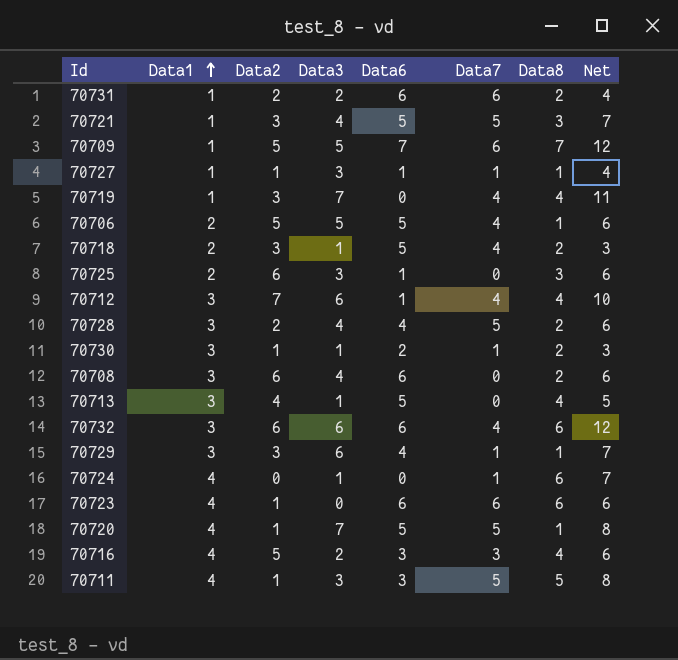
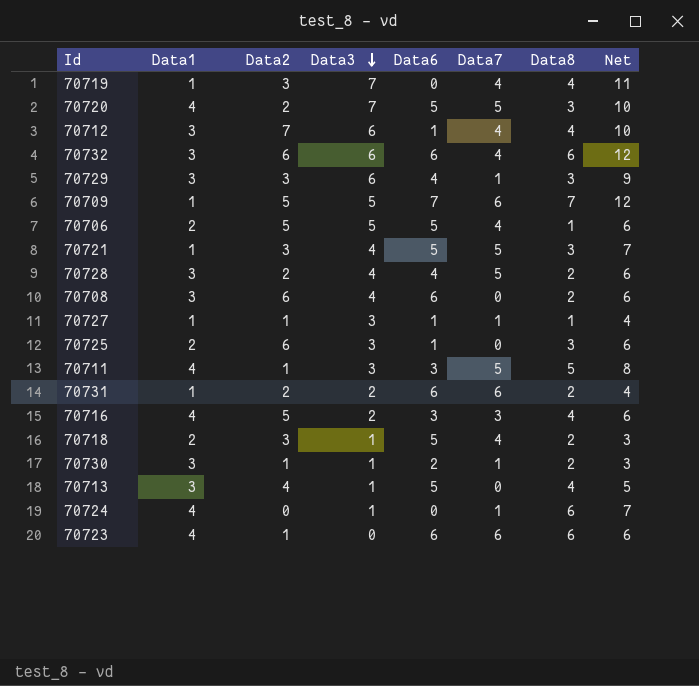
row order: Data1 ascending -> Data3 descending
70720 | Data2: 1 -> 2
70720 | Data8: 1 -> 3
70720 | Net: 8 -> 10
70729 | Data8: 1 -> 3
70729 | Net: 7 -> 9

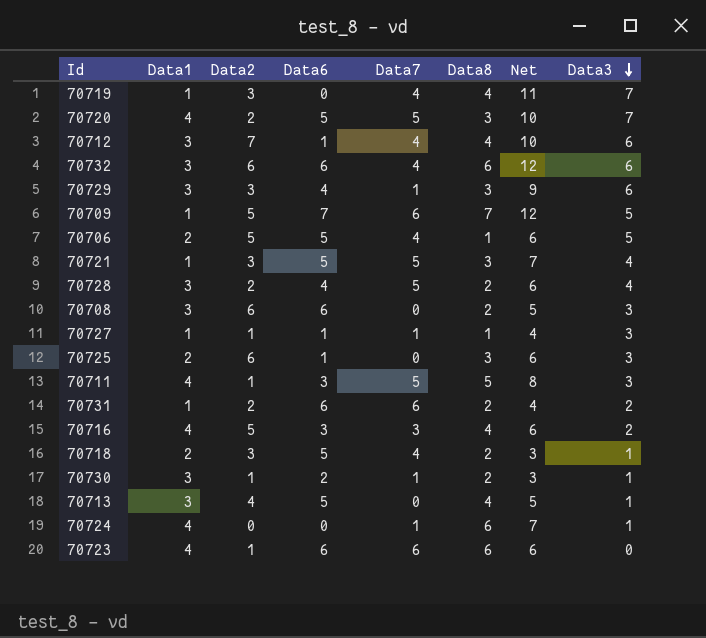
column Data3 | position: 4 -> 8
70708 | Net: 6 -> 5
70708 | Data3: 4 -> 3

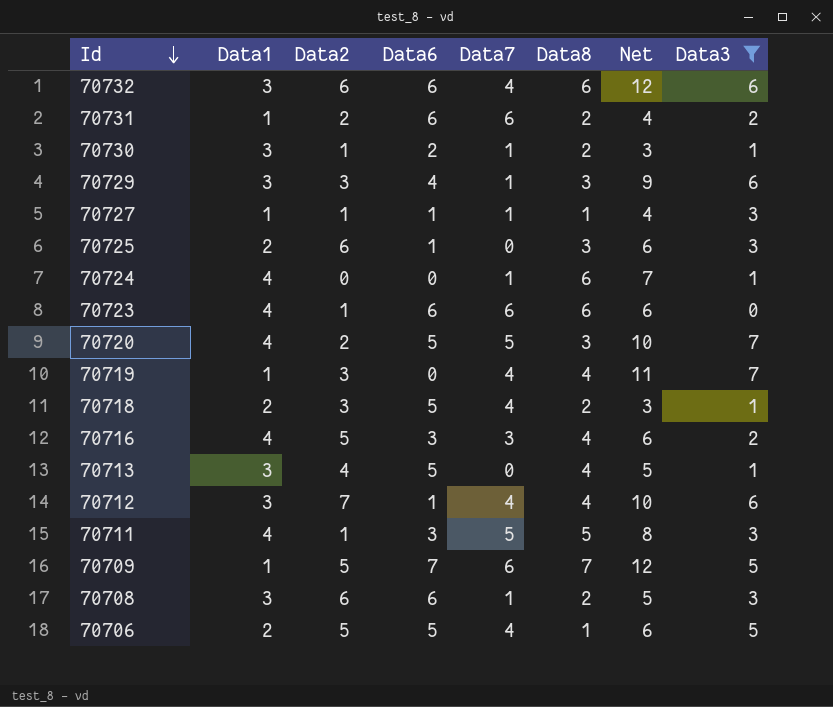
filter: none -> Data3 != 4
row order: Data3 descending -> Id descending
70708 | Data7: 0 -> 1

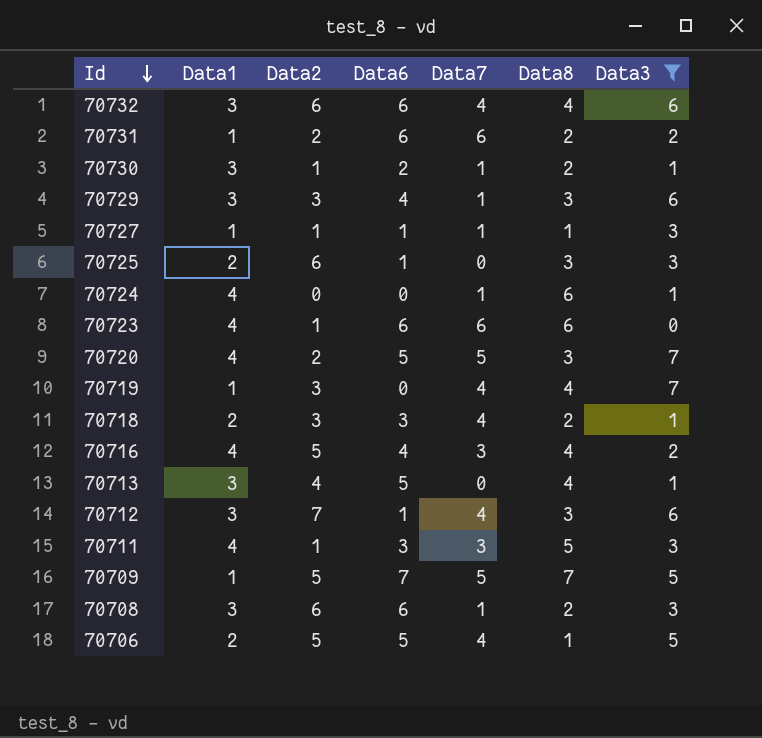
column Net | formula: [Data8] + [Data3] -> none
70732 | Data8: 6 -> 4
70718 | Data6: 5 -> 3
70716 | Data6: 3 -> 4
70712 | Data8: 4 -> 3
70711 | Data7: 5 -> 3
70709 | Data7: 6 -> 5

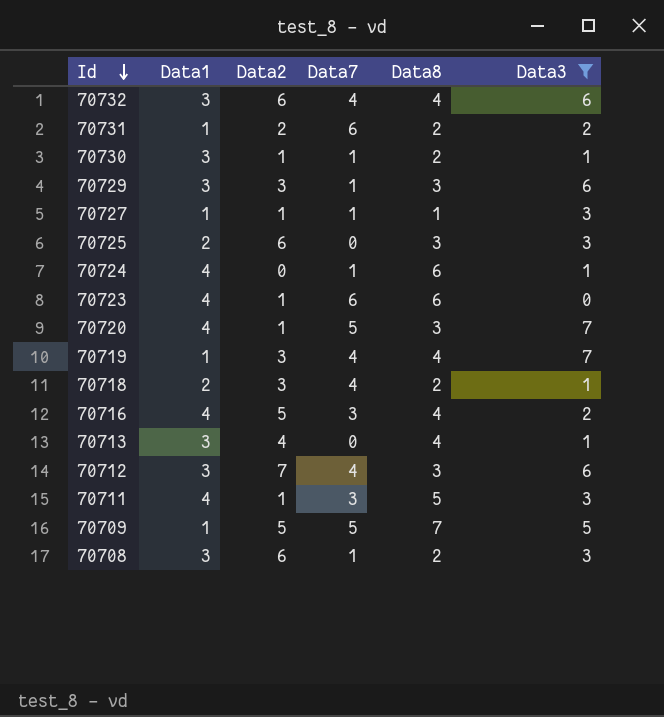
column Data6 | position: 4 -> none
row 70706: 2 | 5 | 5 | 4 | 1 | 5 -> none
70720 | Data2: 2 -> 1

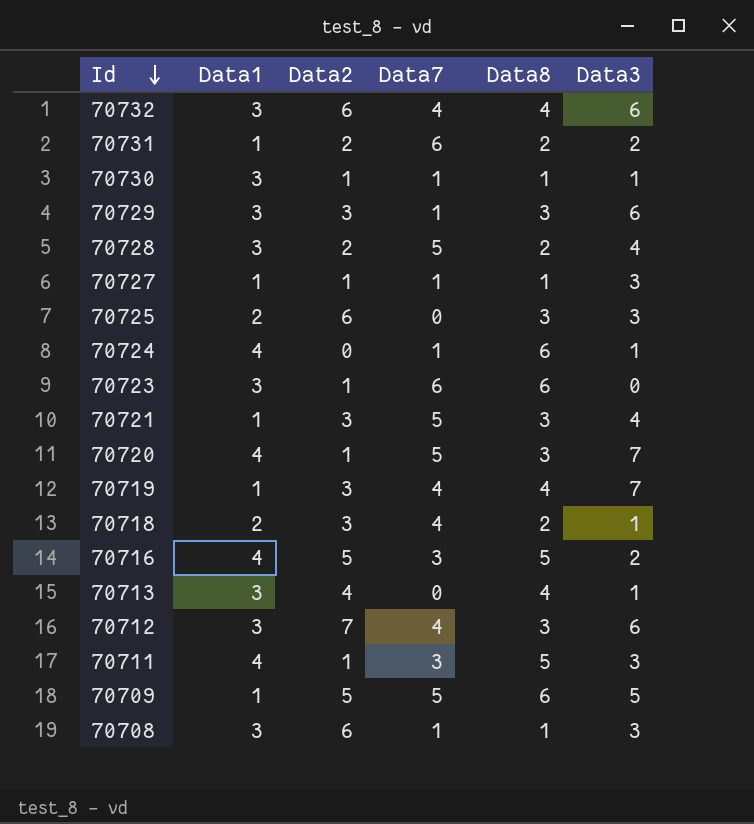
filter: Data3 != 4 -> none
70730 | Data8: 2 -> 1
70723 | Data1: 4 -> 3
70716 | Data8: 4 -> 5
70709 | Data8: 7 -> 6
70708 | Data8: 2 -> 1

